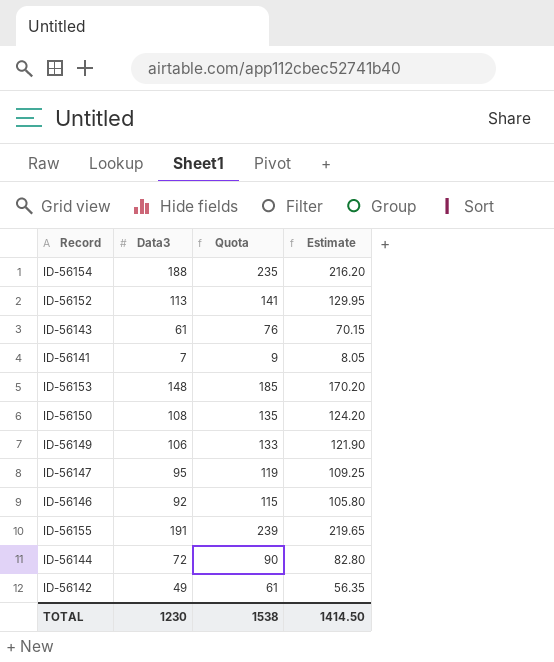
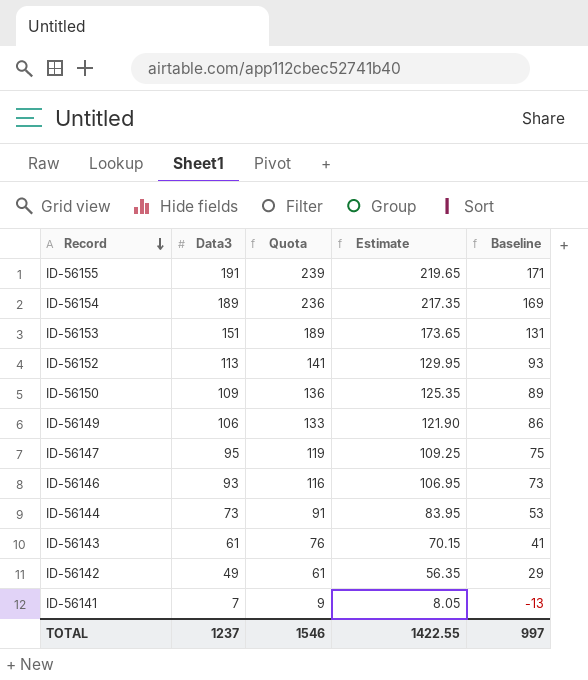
row order: none -> Record descending
column Baseline | formula: none -> [Data3] - 20
ID-56154 | Data3: 188 -> 189
ID-56154 | Quota: 235 -> 236
ID-56154 | Estimate: 216.20 -> 217.35
ID-56153 | Data3: 148 -> 151
ID-56153 | Quota: 185 -> 189
ID-56153 | Estimate: 170.20 -> 173.65
ID-56150 | Data3: 108 -> 109
ID-56150 | Quota: 135 -> 136
ID-56150 | Estimate: 124.20 -> 125.35
ID-56146 | Data3: 92 -> 93
ID-56146 | Quota: 115 -> 116
ID-56146 | Estimate: 105.80 -> 106.95
ID-56144 | Data3: 72 -> 73
ID-56144 | Quota: 90 -> 91
ID-56144 | Estimate: 82.80 -> 83.95
TOTAL | Data3: 1230 -> 1237
TOTAL | Quota: 1538 -> 1546
TOTAL | Estimate: 1414.50 -> 1422.55

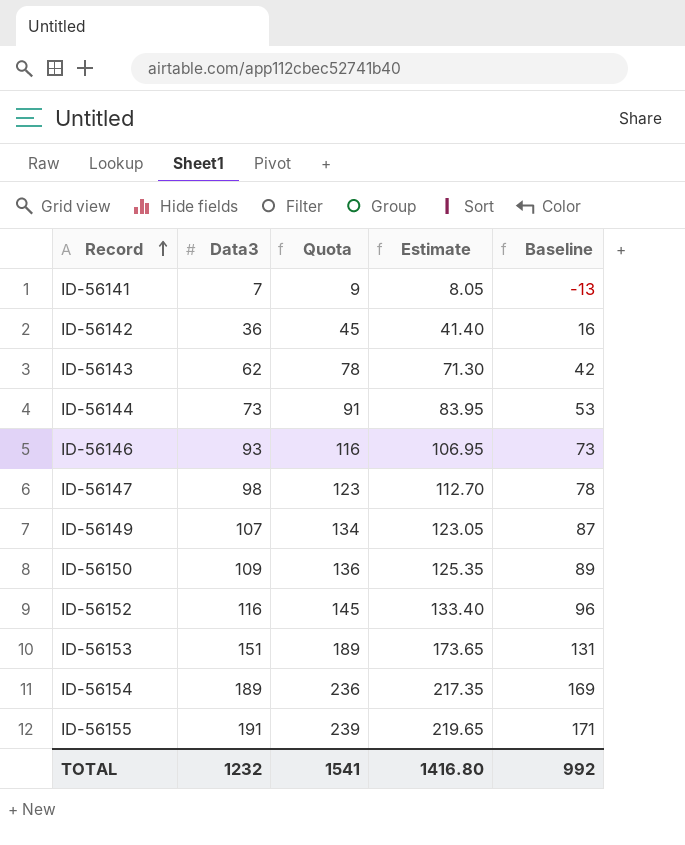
row order: Record descending -> Record ascending
ID-56142 | Data3: 49 -> 36
ID-56142 | Quota: 61 -> 45
ID-56142 | Estimate: 56.35 -> 41.40
ID-56142 | Baseline: 29 -> 16
ID-56143 | Data3: 61 -> 62
ID-56143 | Quota: 76 -> 78
ID-56143 | Estimate: 70.15 -> 71.30
ID-56143 | Baseline: 41 -> 42
ID-56147 | Data3: 95 -> 98
ID-56147 | Quota: 119 -> 123
ID-56147 | Estimate: 109.25 -> 112.70
ID-56147 | Baseline: 75 -> 78
ID-56149 | Data3: 106 -> 107
ID-56149 | Quota: 133 -> 134
ID-56149 | Estimate: 121.90 -> 123.05
ID-56149 | Baseline: 86 -> 87
ID-56152 | Data3: 113 -> 116
ID-56152 | Quota: 141 -> 145
ID-56152 | Estimate: 129.95 -> 133.40
ID-56152 | Baseline: 93 -> 96
TOTAL | Data3: 1237 -> 1232
TOTAL | Quota: 1546 -> 1541
TOTAL | Estimate: 1422.55 -> 1416.80
TOTAL | Baseline: 997 -> 992

